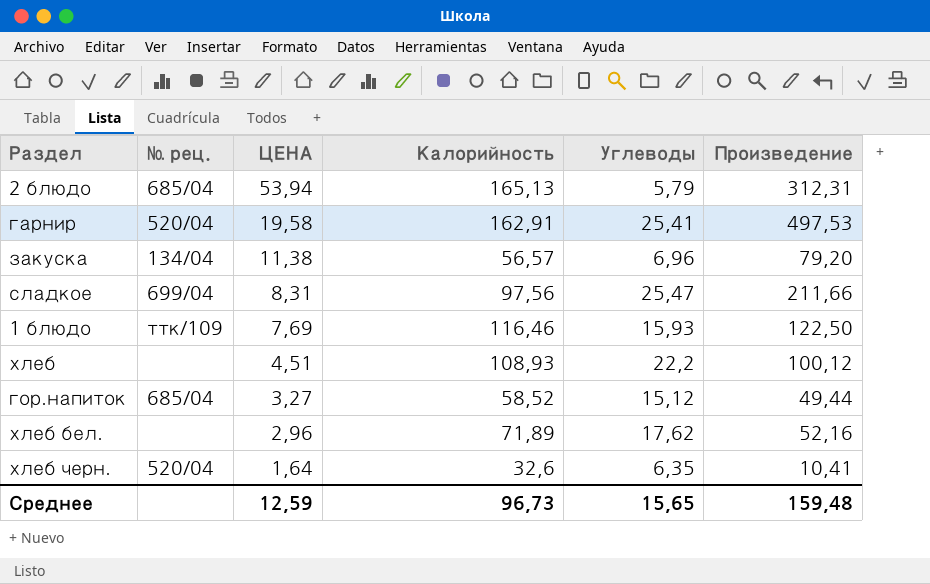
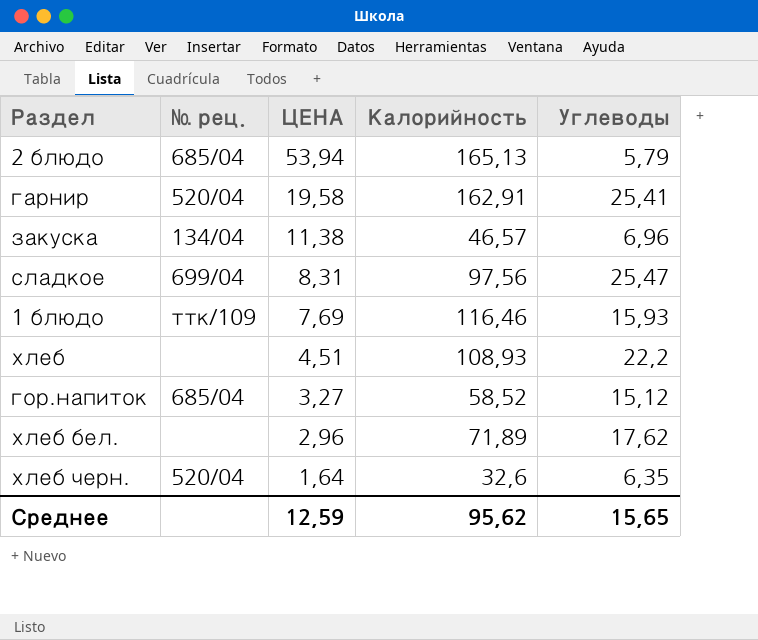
column Произведение | formula: [ЦЕНА] * [Углеводы] -> none
закуска | Калорийность: 56,57 -> 46,57
Среднее | Калорийность: 96,73 -> 95,62

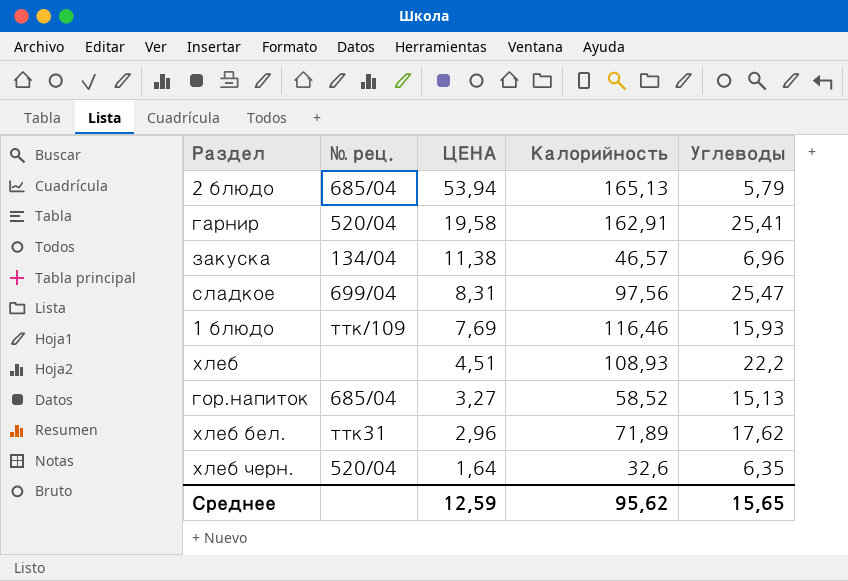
гор.напиток | Углеводы: 15,12 -> 15,13
хлеб бел. | № рец.: none -> ттк31

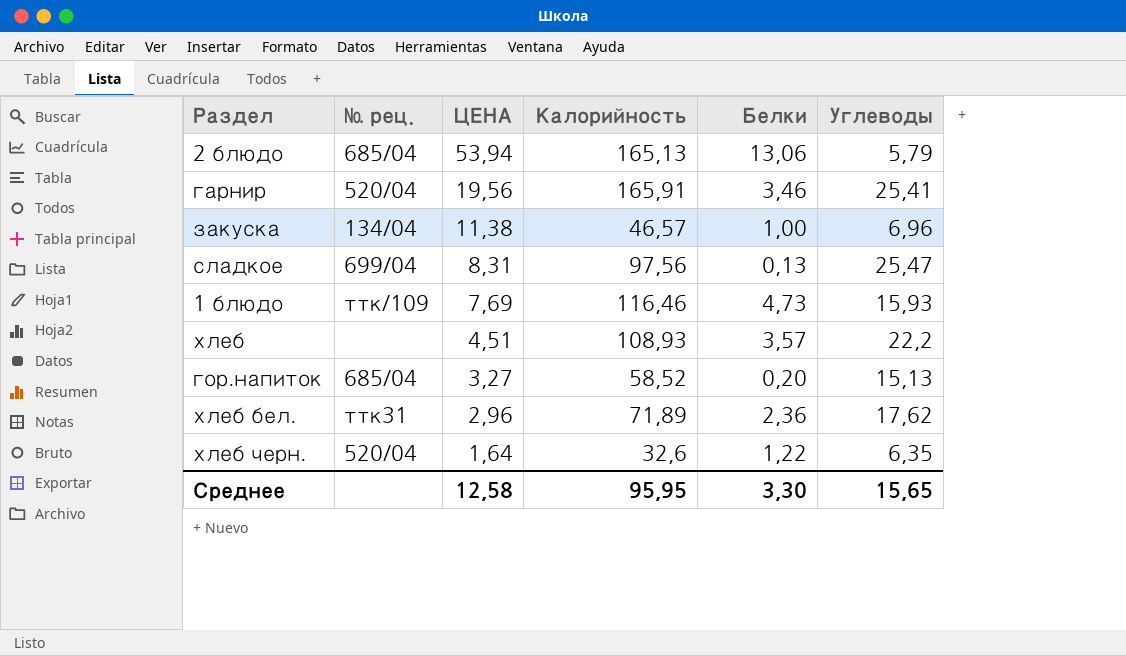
column Белки | position: none -> 5
гарнир | ЦЕНА: 19,58 -> 19,56
гарнир | Калорийность: 162,91 -> 165,91
Среднее | ЦЕНА: 12,59 -> 12,58
Среднее | Калорийность: 95,62 -> 95,95

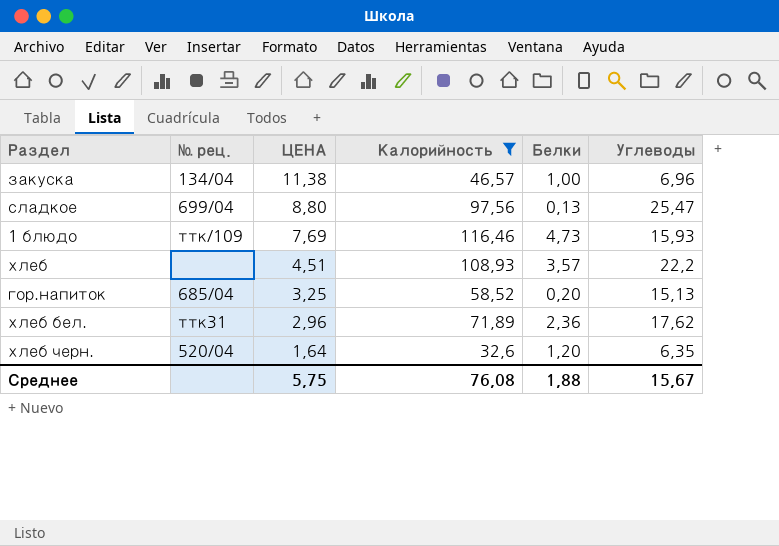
filter: none -> Калорийность <= 116,46
сладкое | ЦЕНА: 8,31 -> 8,80
гор.напиток | ЦЕНА: 3,27 -> 3,25
хлеб черн. | Белки: 1,22 -> 1,20
Среднее | ЦЕНА: 12,58 -> 5,75
Среднее | Калорийность: 95,95 -> 76,08
Среднее | Белки: 3,30 -> 1,88
Среднее | Углеводы: 15,65 -> 15,67

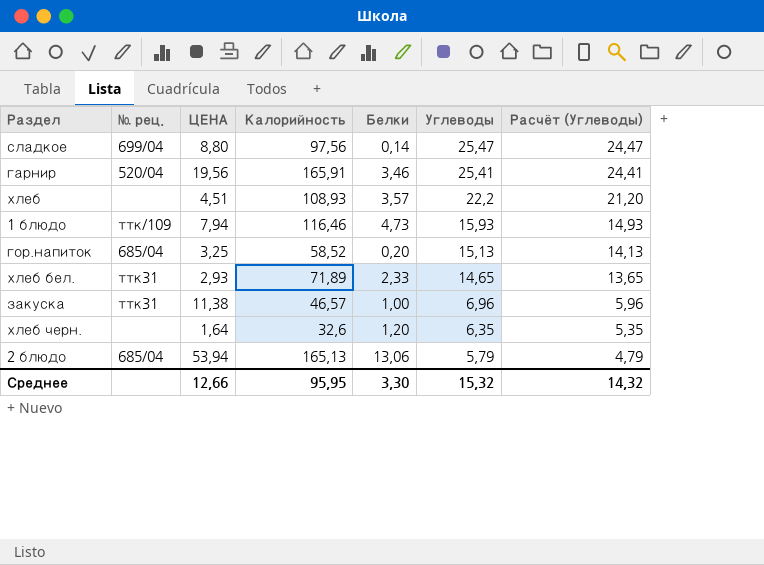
filter: Калорийность <= 116,46 -> none
row order: ЦЕНА descending -> Углеводы descending
column Расчёт (Углеводы) | formula: none -> [Углеводы] - 1
сладкое | Белки: 0,13 -> 0,14
1 блюдо | ЦЕНА: 7,69 -> 7,94
хлеб бел. | ЦЕНА: 2,96 -> 2,93
хлеб бел. | Белки: 2,36 -> 2,33
хлеб бел. | Углеводы: 17,62 -> 14,65
закуска | № рец.: 134/04 -> ттк31
хлеб черн. | № рец.: 520/04 -> none
Среднее | ЦЕНА: 5,75 -> 12,66
Среднее | Калорийность: 76,08 -> 95,95
Среднее | Белки: 1,88 -> 3,30
Среднее | Углеводы: 15,67 -> 15,32

